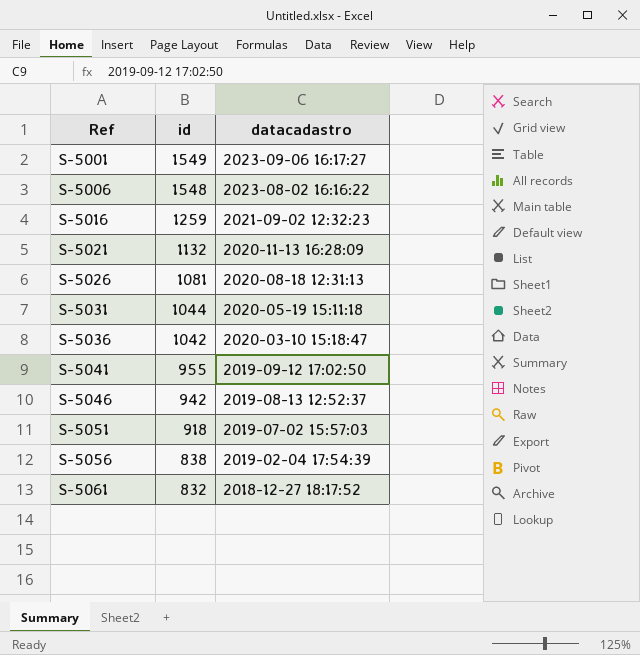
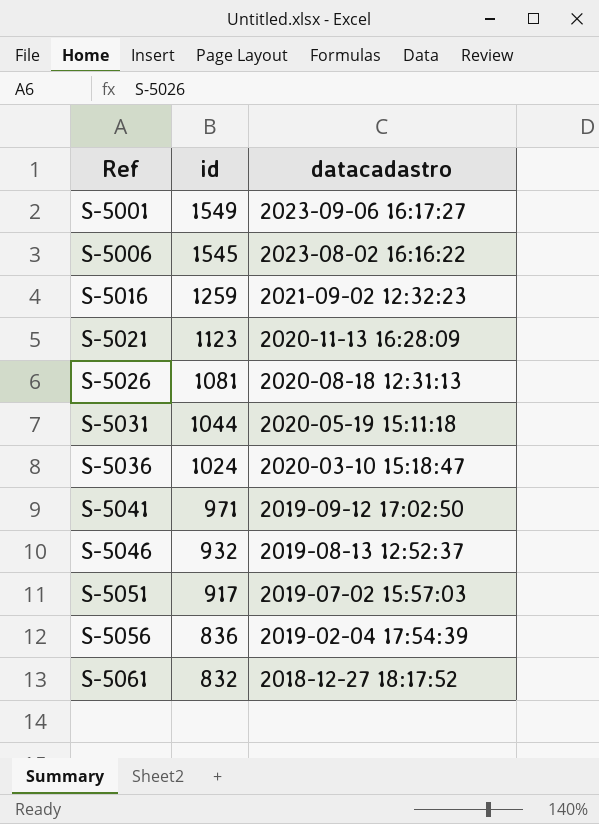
S-5006 | id: 1548 -> 1545
S-5021 | id: 1132 -> 1123
S-5036 | id: 1042 -> 1024
S-5041 | id: 955 -> 971
S-5046 | id: 942 -> 932
S-5051 | id: 918 -> 917
S-5056 | id: 838 -> 836

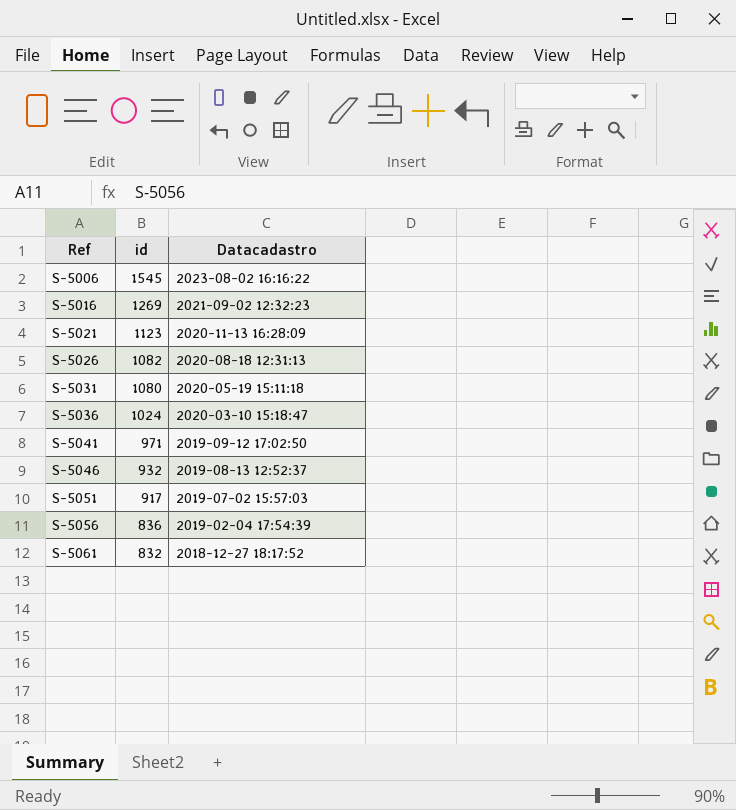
column name: datacadastro -> Datacadastro
row S-5001: 1549 | 2023-09-06 16:17:27 -> none
S-5016 | id: 1259 -> 1269
S-5026 | id: 1081 -> 1082
S-5031 | id: 1044 -> 1080

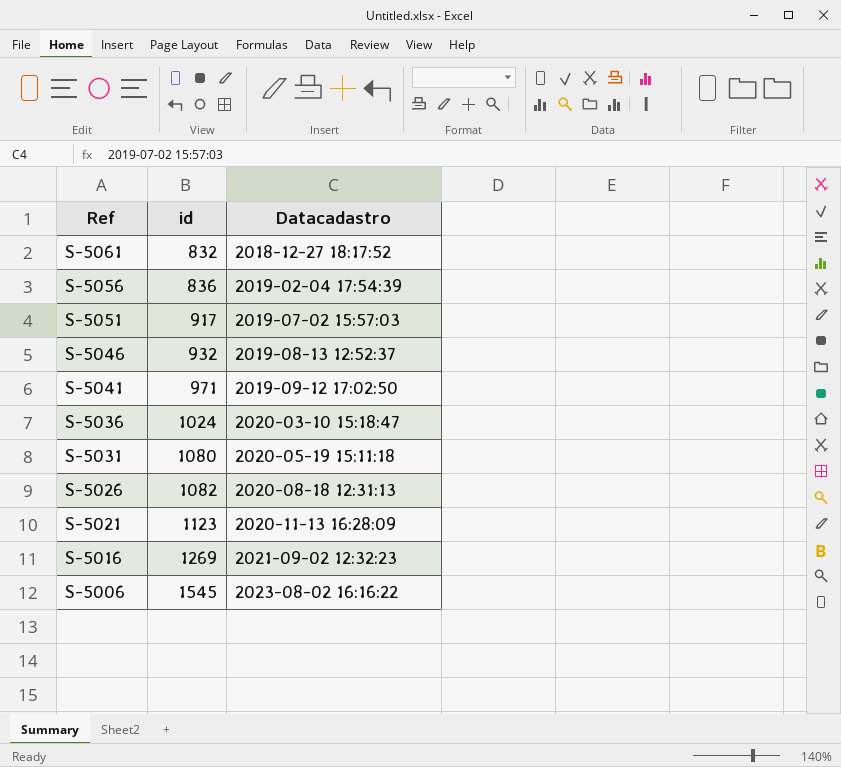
row order: Ref ascending -> Ref descending

